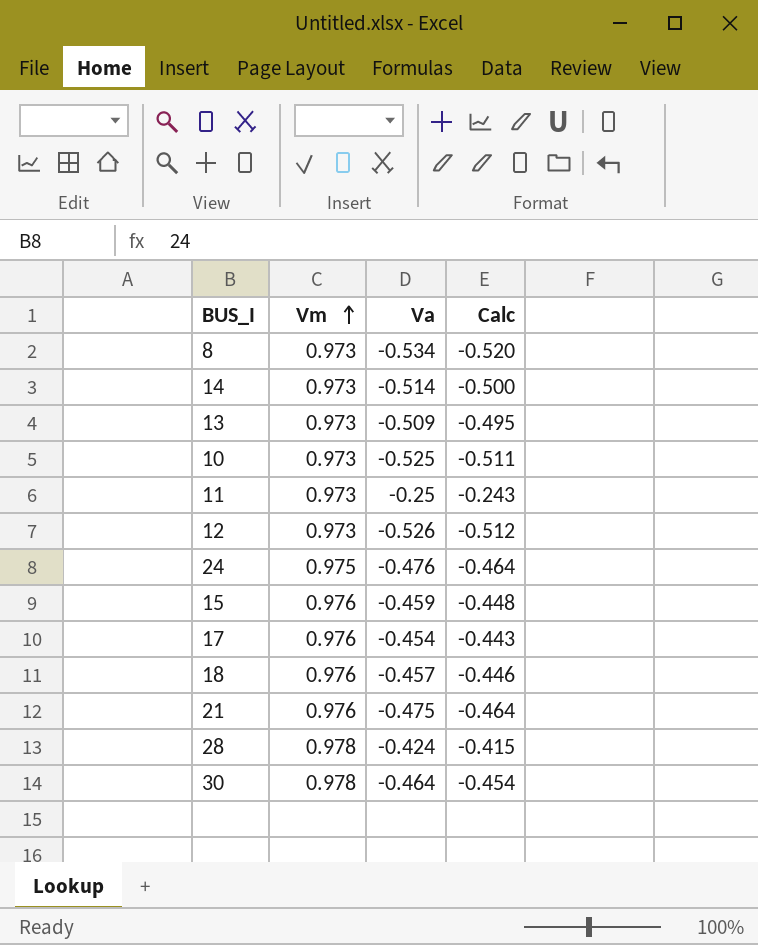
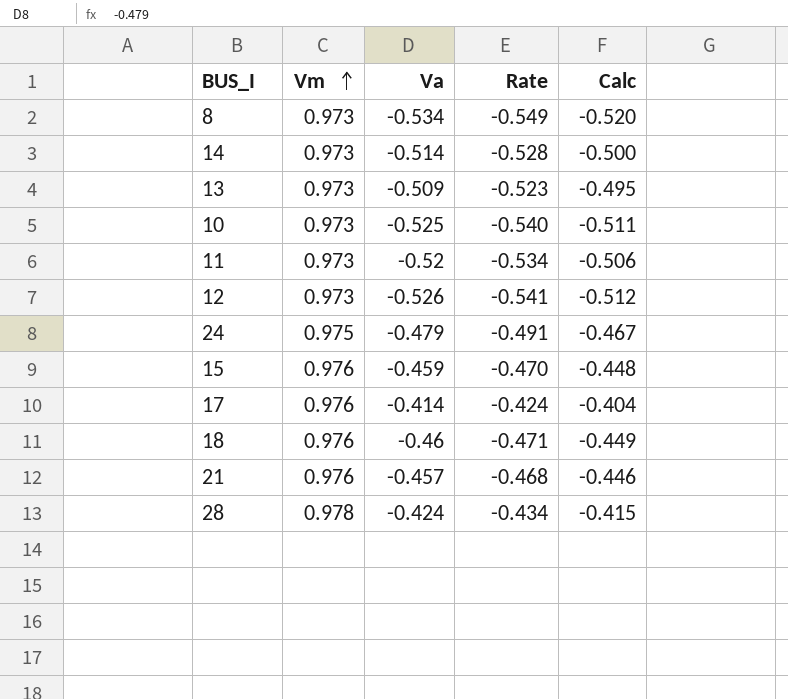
column Rate | formula: none -> [Va] / [Vm]
row 30: 0.978 | -0.464 | -0.454 -> none
11 | Va: -0.25 -> -0.52
11 | Calc: -0.243 -> -0.506
24 | Va: -0.476 -> -0.479
24 | Calc: -0.464 -> -0.467
17 | Va: -0.454 -> -0.414
17 | Calc: -0.443 -> -0.404
18 | Va: -0.457 -> -0.46
18 | Calc: -0.446 -> -0.449
21 | Va: -0.475 -> -0.457
21 | Calc: -0.464 -> -0.446

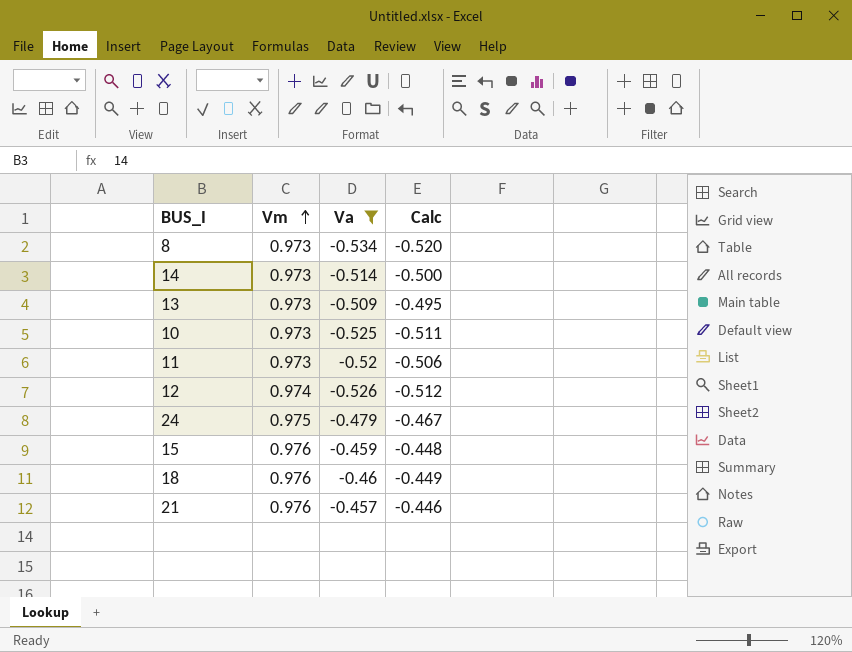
filter: none -> Va <= -0.457
column Rate | formula: [Va] / [Vm] -> none
12 | Vm: 0.973 -> 0.974

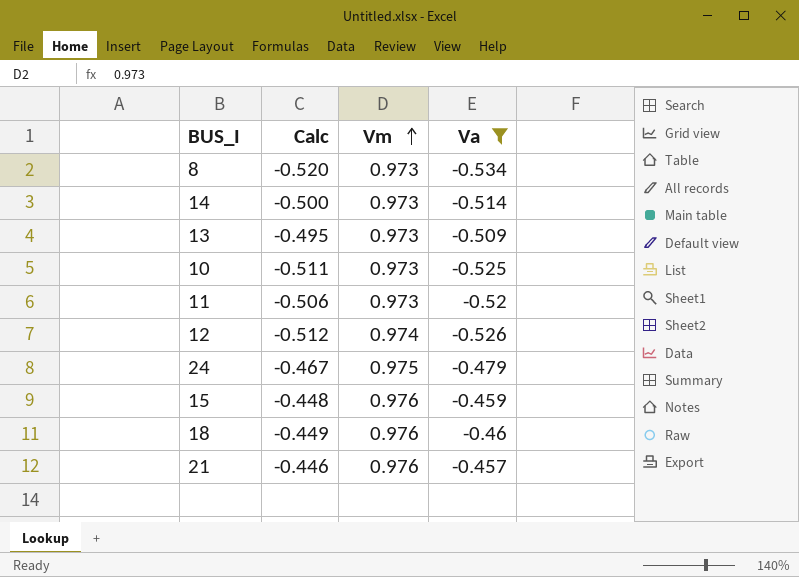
column Calc | position: 4 -> 2

